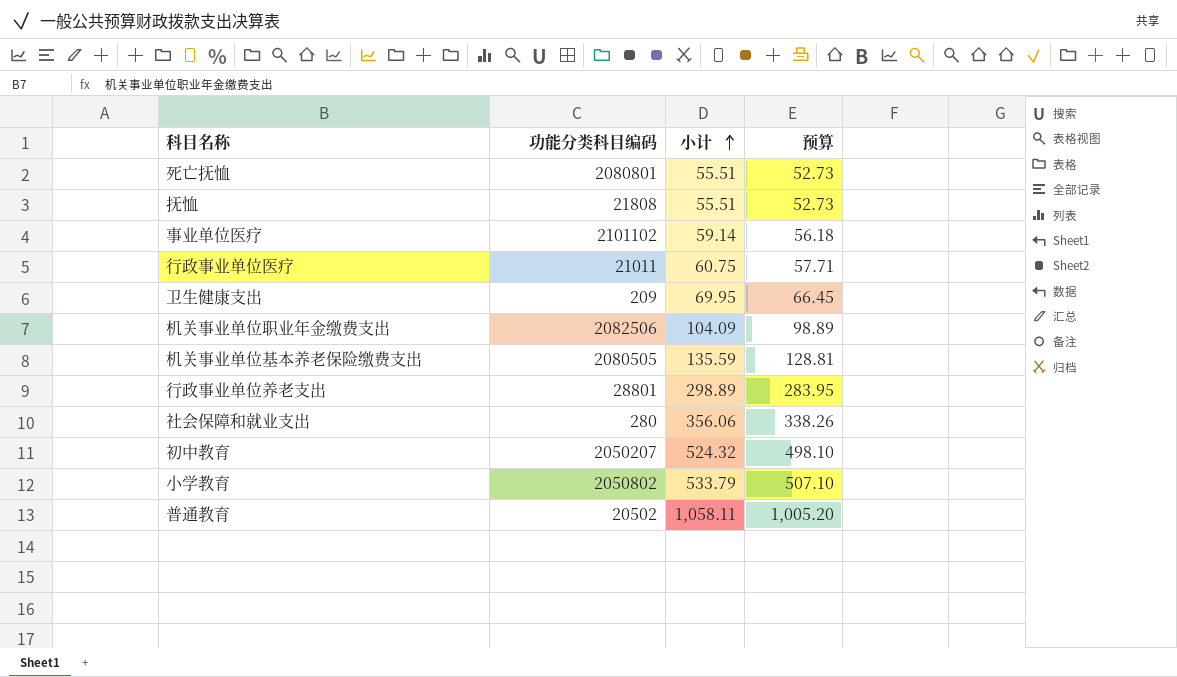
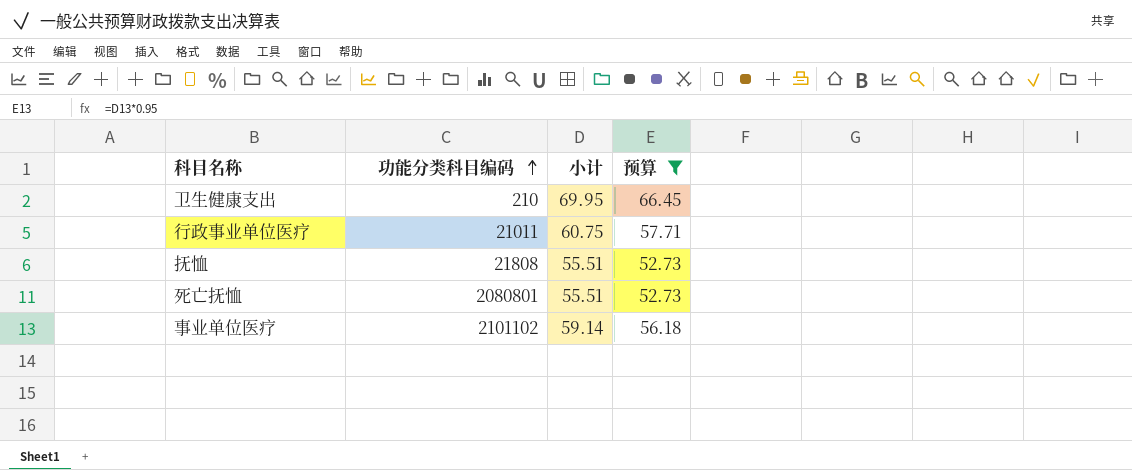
filter: none -> 预算 <= 66.45
row order: 小计 ascending -> 功能分类科目编码 ascending
卫生健康支出 | 功能分类科目编码: 209 -> 210

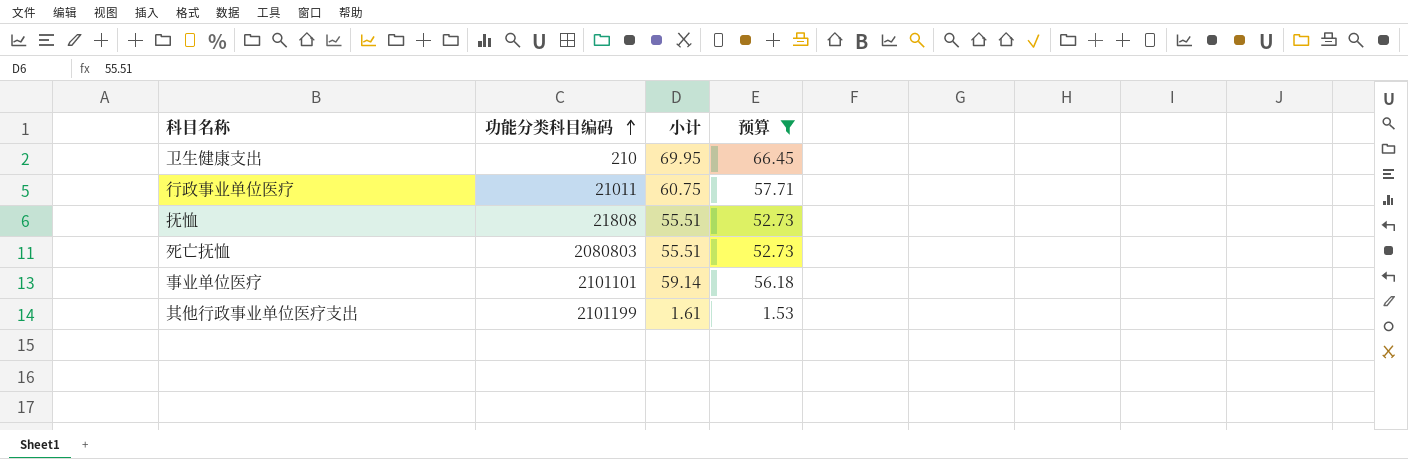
死亡抚恤 | 功能分类科目编码: 2080801 -> 2080803
事业单位医疗 | 功能分类科目编码: 2101102 -> 2101101
row 其他行政事业单位医疗支出: none -> 2101199 | 1.61 | 1.53

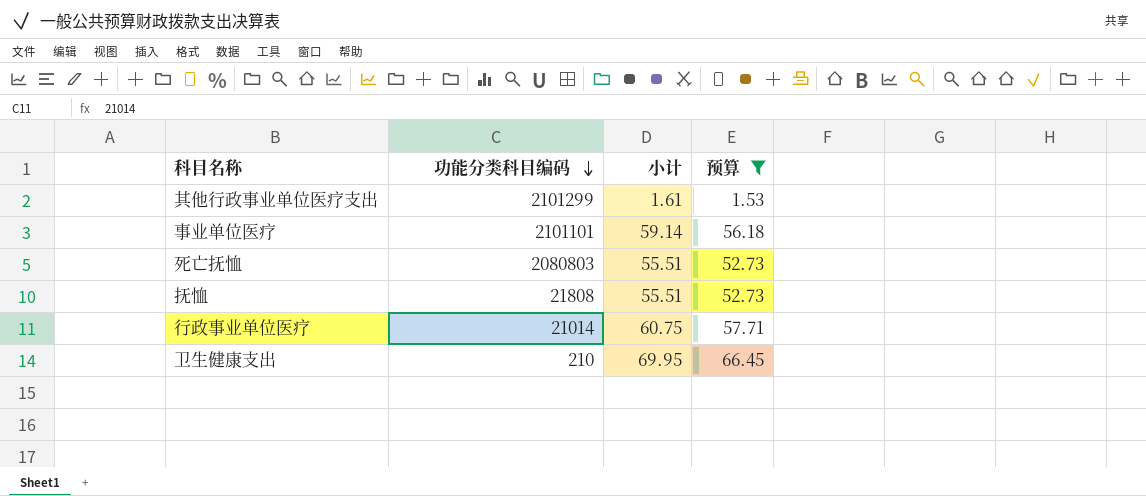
row order: 功能分类科目编码 ascending -> 功能分类科目编码 descending
其他行政事业单位医疗支出 | 功能分类科目编码: 2101199 -> 2101299
行政事业单位医疗 | 功能分类科目编码: 21011 -> 21014

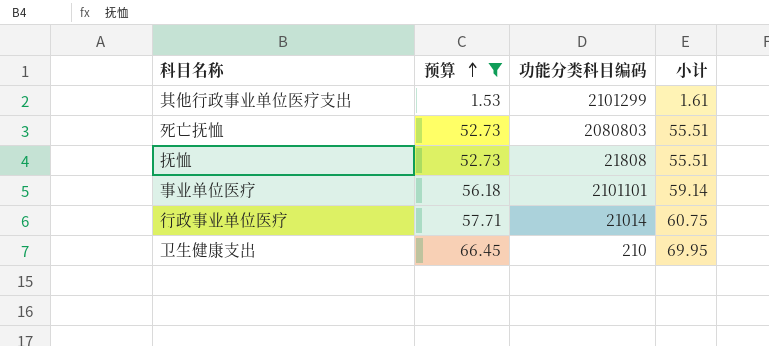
row order: 功能分类科目编码 descending -> 预算 ascending
column 预算 | position: 4 -> 2

